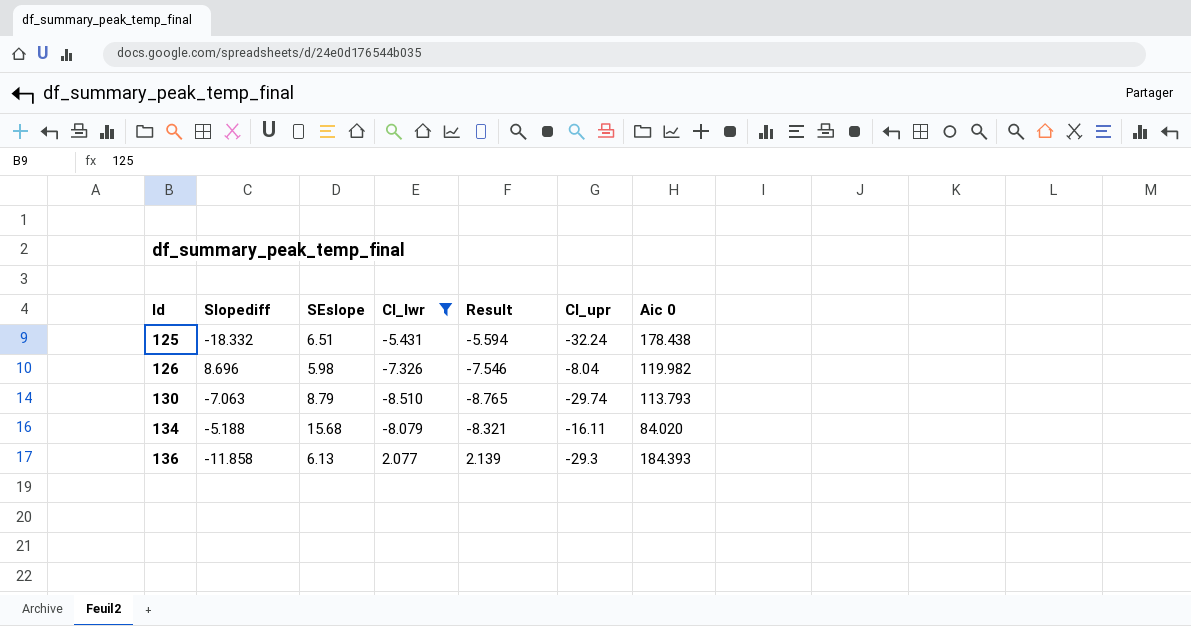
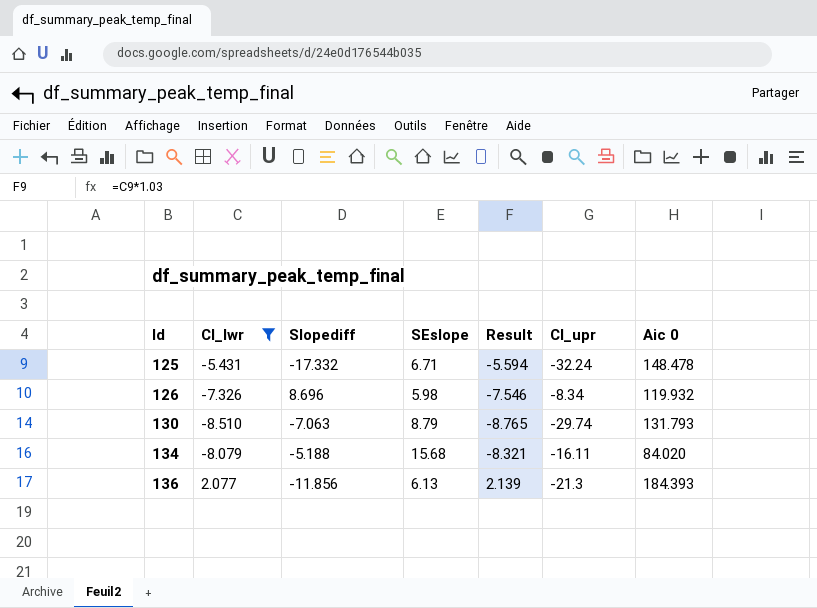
column CI_lwr | position: 4 -> 2
125 | Slopediff: -18.332 -> -17.332
125 | SEslope: 6.51 -> 6.71
125 | Aic 0: 178.438 -> 148.478
126 | CI_upr: -8.04 -> -8.34
126 | Aic 0: 119.982 -> 119.932
130 | Aic 0: 113.793 -> 131.793
136 | Slopediff: -11.858 -> -11.856
136 | CI_upr: -29.3 -> -21.3

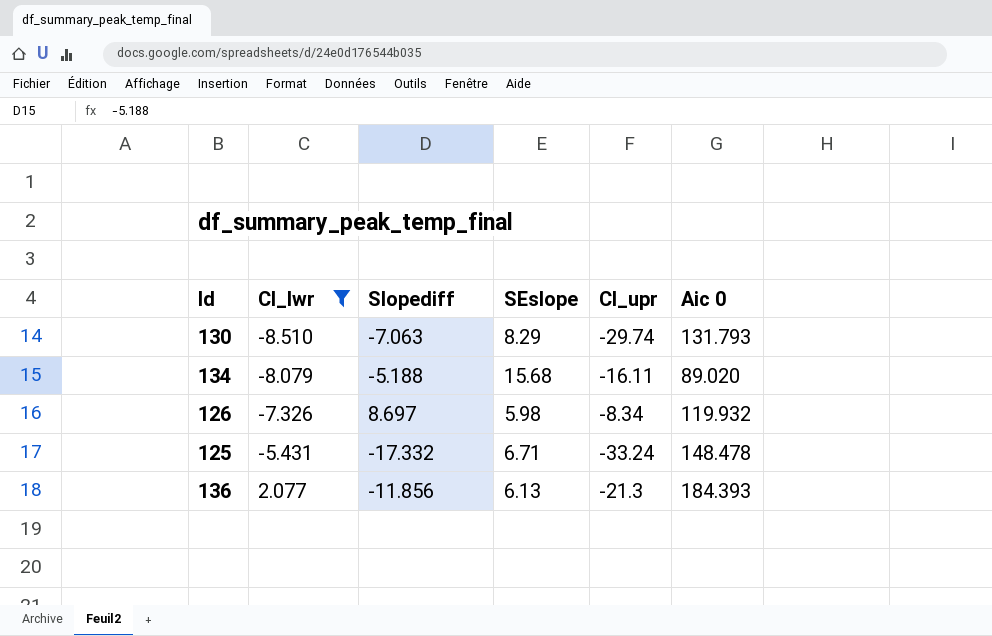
row order: Id ascending -> CI_lwr ascending
column Result | formula: [CI_lwr] * 1.03 -> none
130 | SEslope: 8.79 -> 8.29
134 | Aic 0: 84.020 -> 89.020
126 | Slopediff: 8.696 -> 8.697
125 | CI_upr: -32.24 -> -33.24

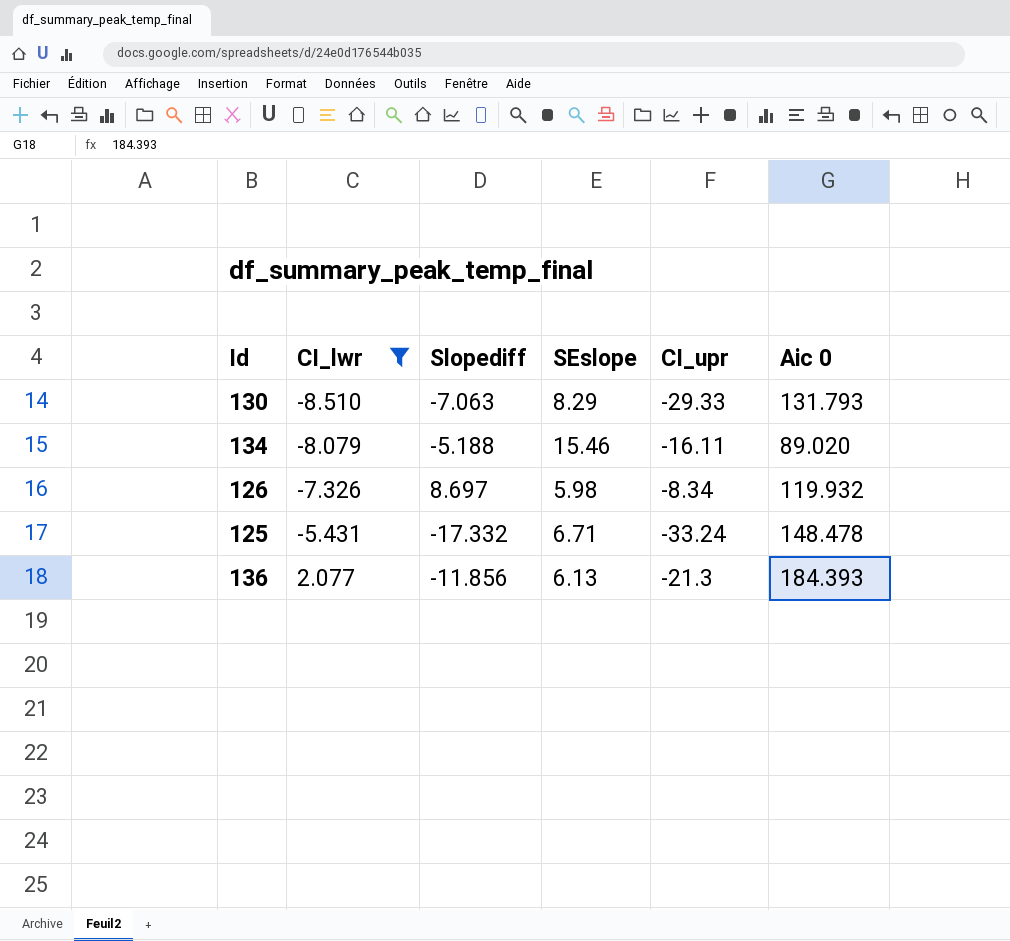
130 | CI_upr: -29.74 -> -29.33
134 | SEslope: 15.68 -> 15.46

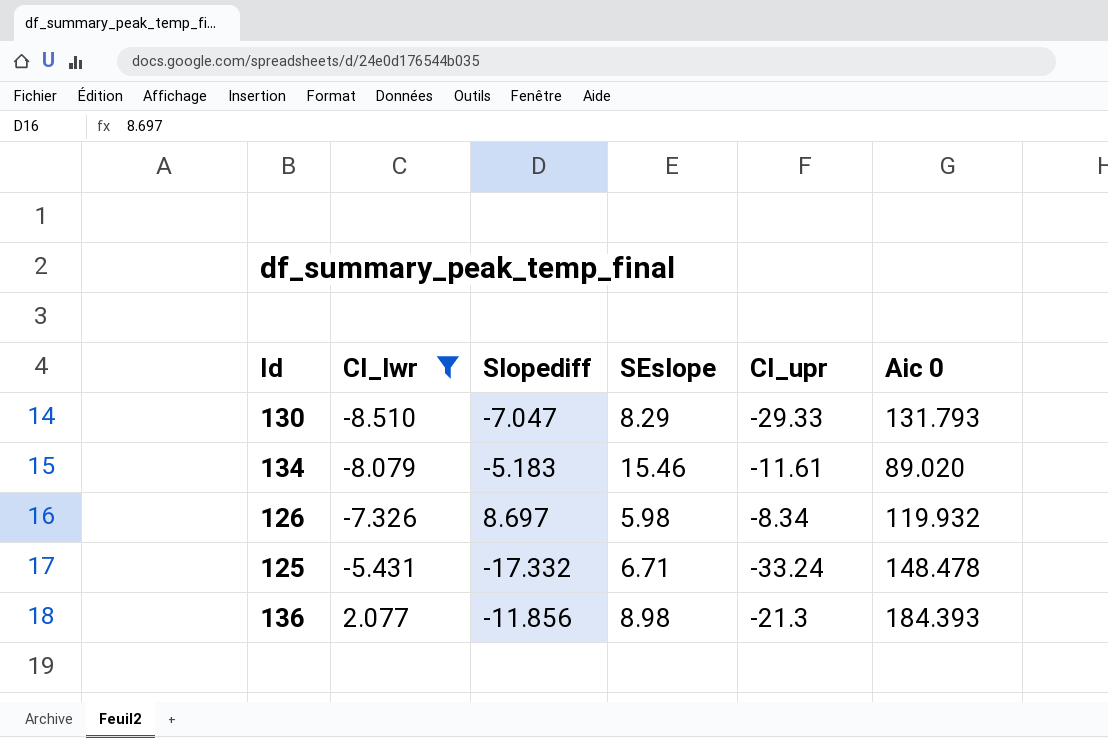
130 | Slopediff: -7.063 -> -7.047
134 | Slopediff: -5.188 -> -5.183
134 | CI_upr: -16.11 -> -11.61
136 | SEslope: 6.13 -> 8.98

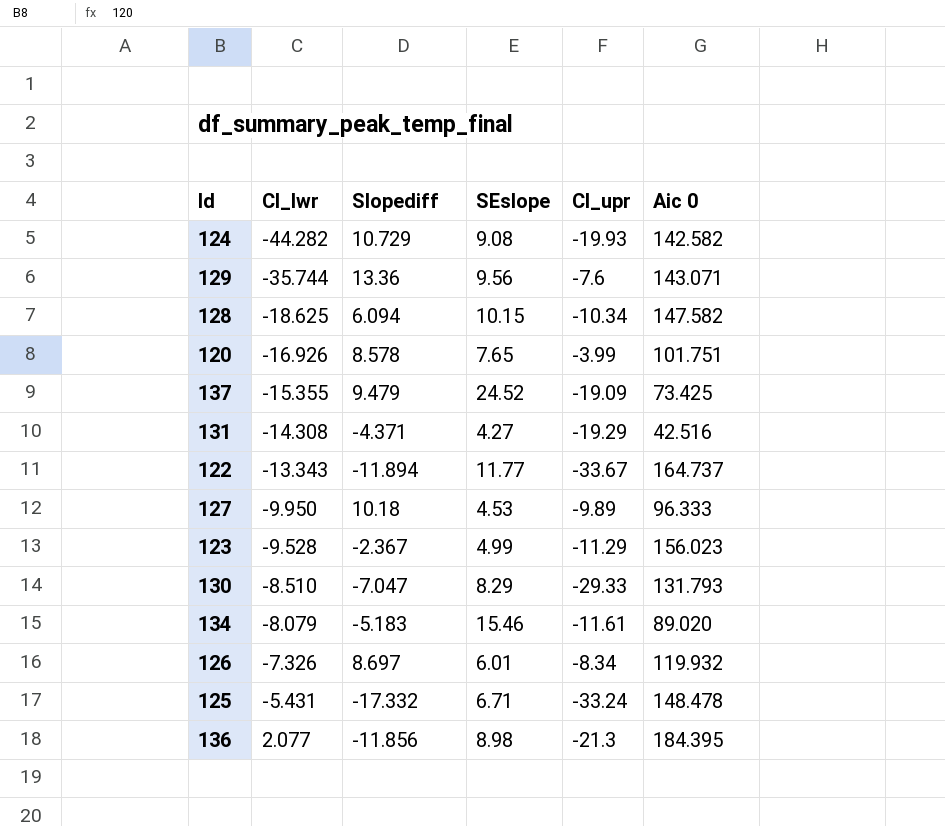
filter: CI_lwr >= -8.510 -> none
126 | SEslope: 5.98 -> 6.01
136 | Aic 0: 184.393 -> 184.395

